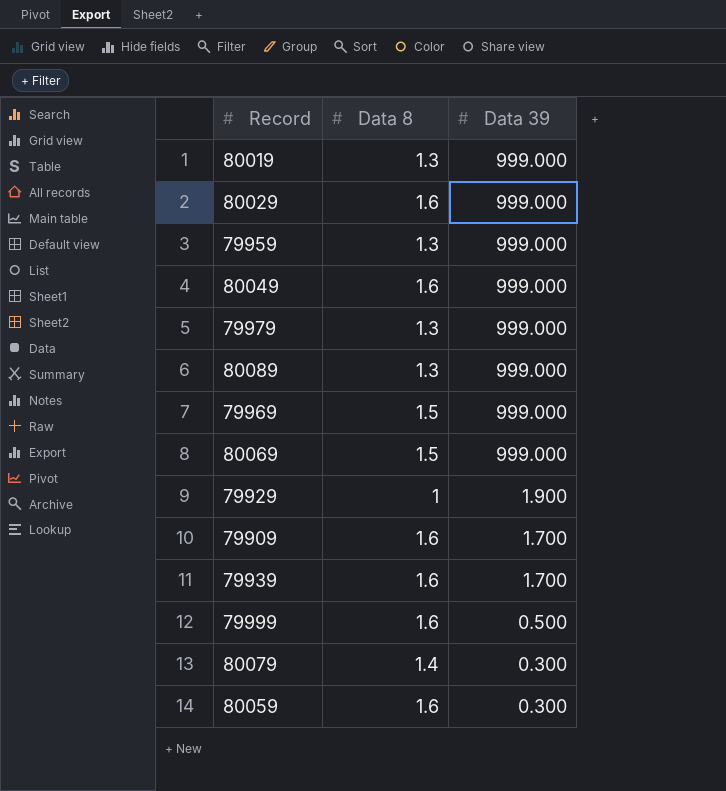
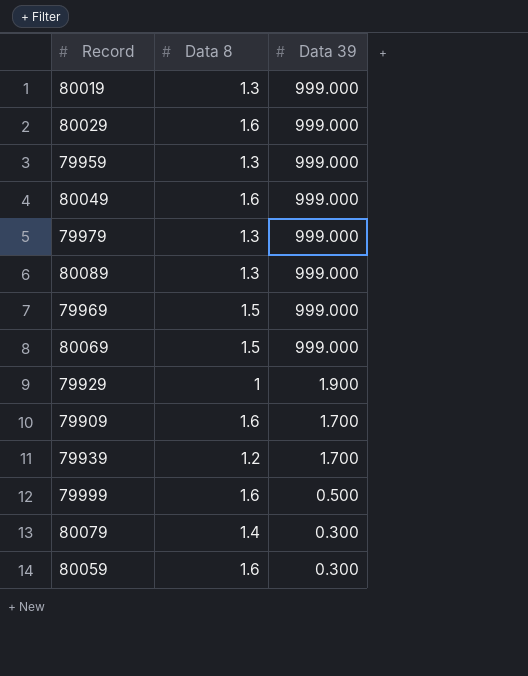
79939 | Data 8: 1.6 -> 1.2

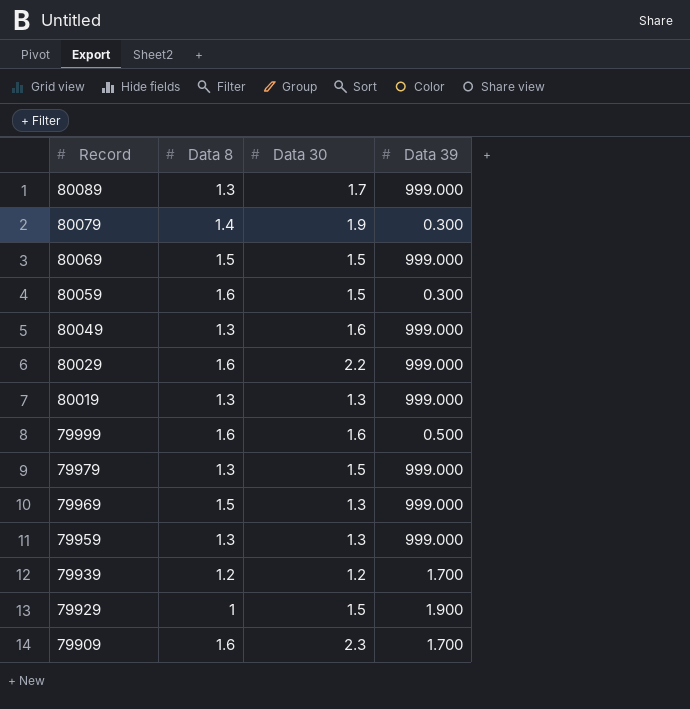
row order: Data 39 descending -> Record descending
column Data 30 | position: none -> 3
80049 | Data 8: 1.6 -> 1.3

